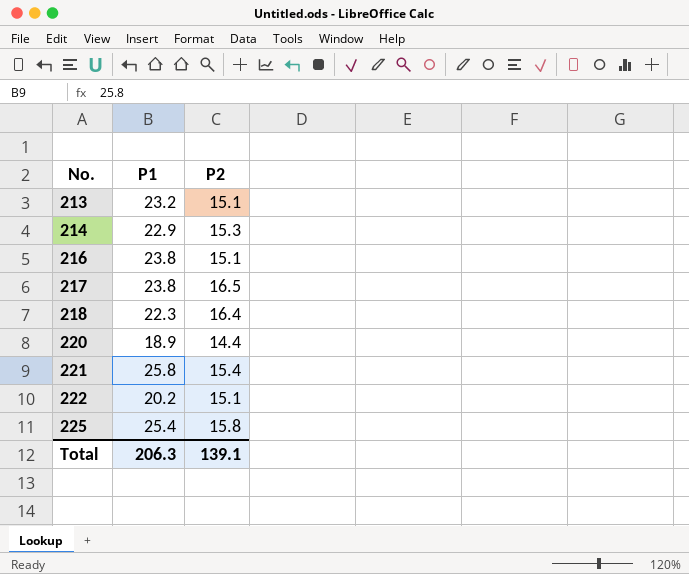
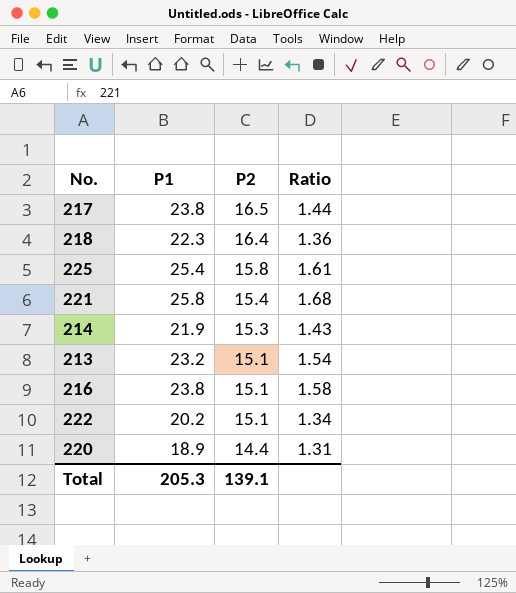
row order: No. ascending -> P2 descending
column Ratio | formula: none -> [P1] / [P2]
214 | P1: 22.9 -> 21.9
Total | P1: 206.3 -> 205.3

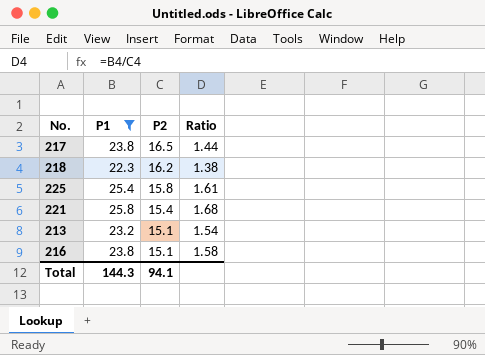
filter: none -> P1 >= 22.3
218 | P2: 16.4 -> 16.2
218 | Ratio: 1.36 -> 1.38
Total | P1: 205.3 -> 144.3
Total | P2: 139.1 -> 94.1

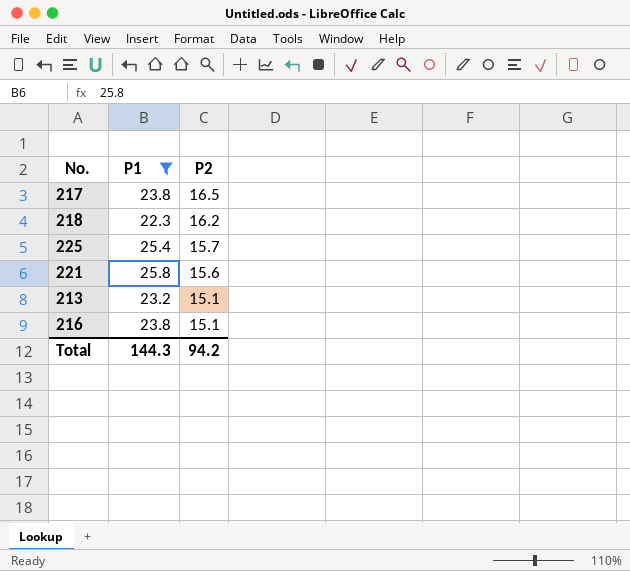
column Ratio | formula: [P1] / [P2] -> none
225 | P2: 15.8 -> 15.7
221 | P2: 15.4 -> 15.6
Total | P2: 94.1 -> 94.2

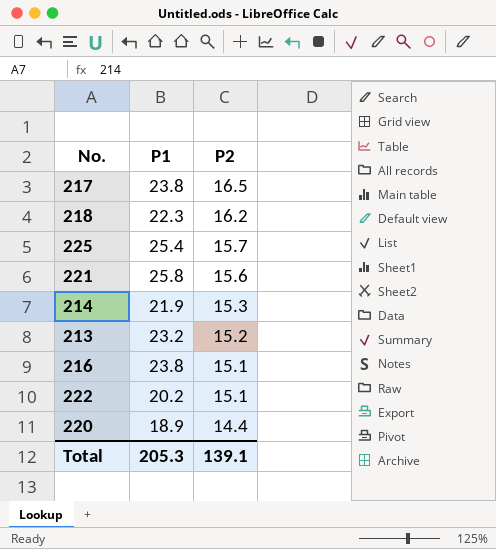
filter: P1 >= 22.3 -> none
213 | P2: 15.1 -> 15.2
Total | P1: 144.3 -> 205.3
Total | P2: 94.2 -> 139.1

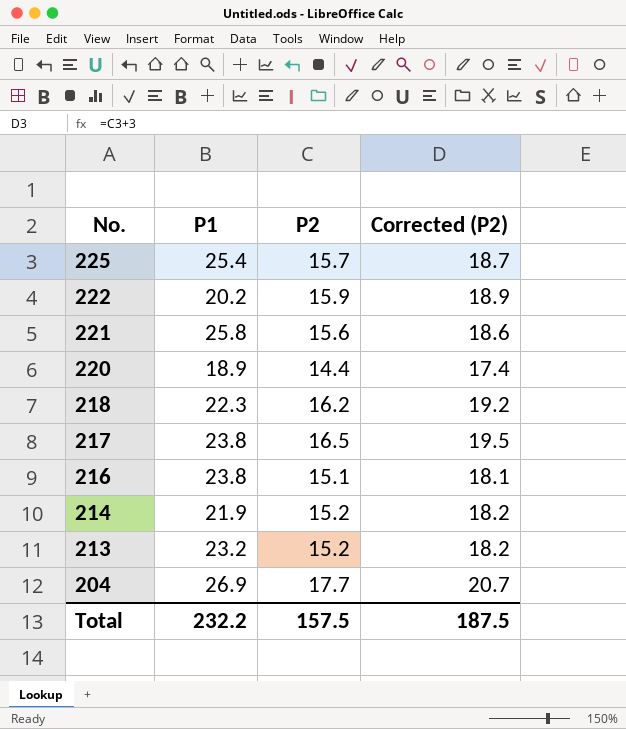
row order: P2 descending -> No. descending
column Corrected (P2) | formula: none -> [P2] + 3
222 | P2: 15.1 -> 15.9
214 | P2: 15.3 -> 15.2
row 204: none -> 26.9 | 17.7 | 20.7
Total | P1: 205.3 -> 232.2
Total | P2: 139.1 -> 157.5

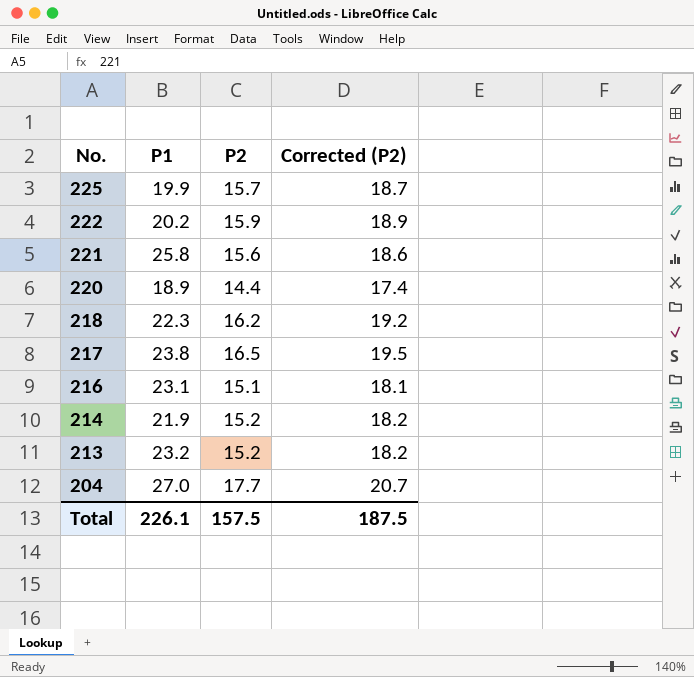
225 | P1: 25.4 -> 19.9
216 | P1: 23.8 -> 23.1
204 | P1: 26.9 -> 27.0
Total | P1: 232.2 -> 226.1

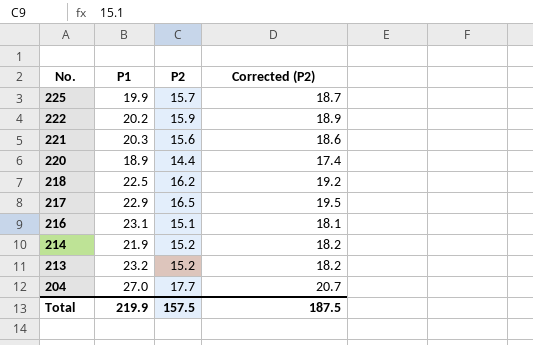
221 | P1: 25.8 -> 20.3
218 | P1: 22.3 -> 22.5
217 | P1: 23.8 -> 22.9
Total | P1: 226.1 -> 219.9

